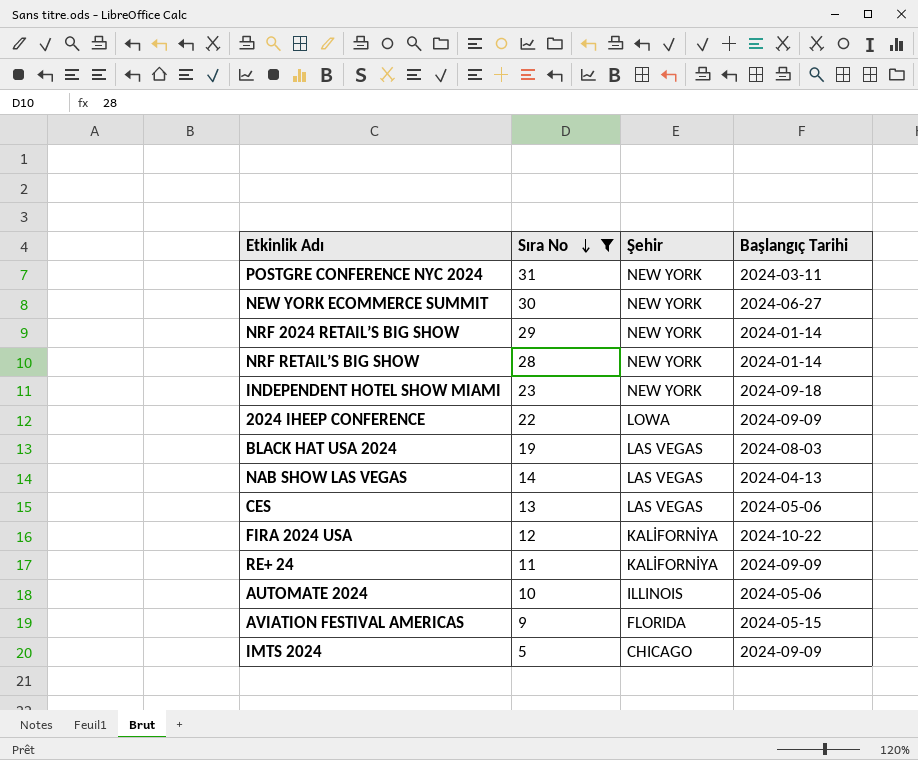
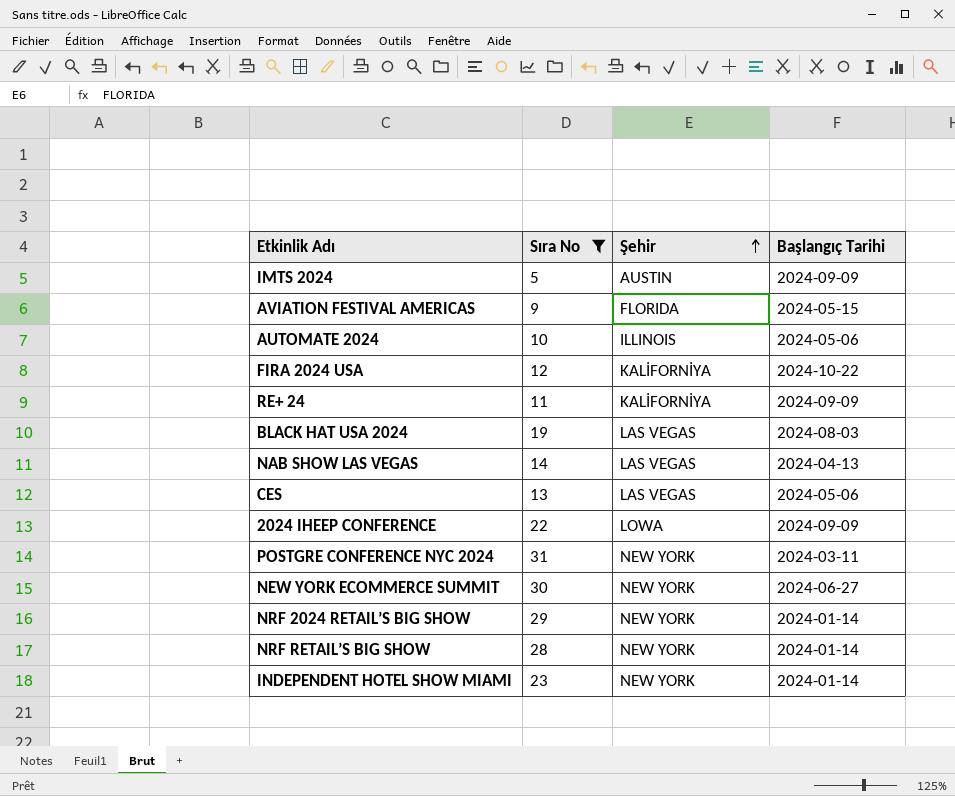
row order: Sıra No descending -> Şehir ascending
IMTS 2024 | Şehir: CHICAGO -> AUSTIN
INDEPENDENT HOTEL SHOW MIAMI | Başlangıç Tarihi: 2024-09-18 -> 2024-01-14

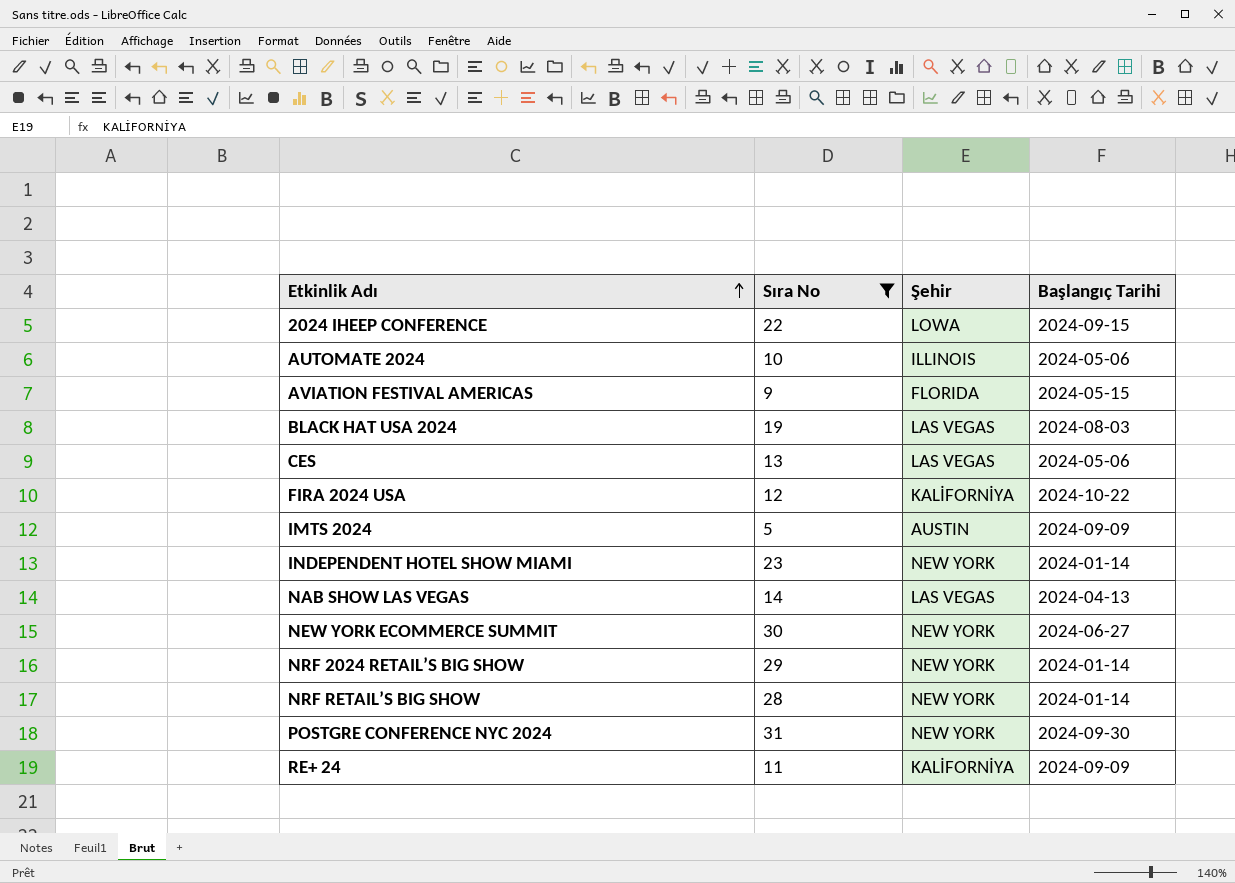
row order: Şehir ascending -> Etkinlik Adı ascending
2024 IHEEP CONFERENCE | Başlangıç Tarihi: 2024-09-09 -> 2024-09-15
POSTGRE CONFERENCE NYC 2024 | Başlangıç Tarihi: 2024-03-11 -> 2024-09-30

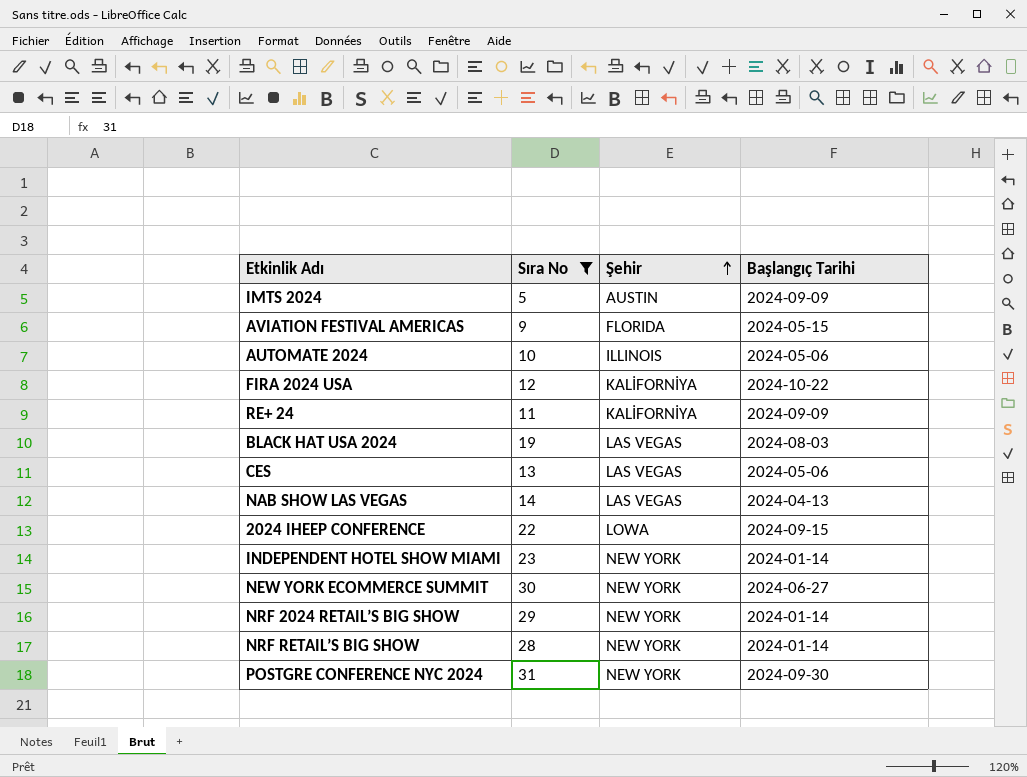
row order: Etkinlik Adı ascending -> Şehir ascending

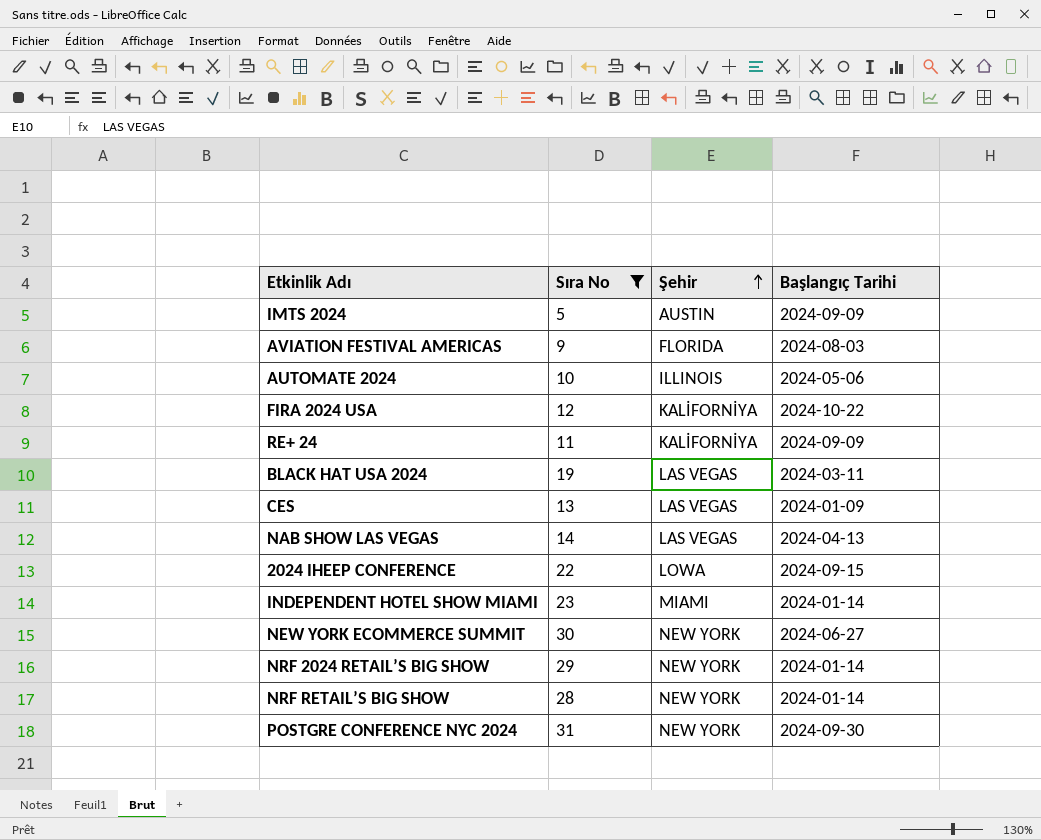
AVIATION FESTIVAL AMERICAS | Başlangıç Tarihi: 2024-05-15 -> 2024-08-03
BLACK HAT USA 2024 | Başlangıç Tarihi: 2024-08-03 -> 2024-03-11
CES | Başlangıç Tarihi: 2024-05-06 -> 2024-01-09
INDEPENDENT HOTEL SHOW MIAMI | Şehir: NEW YORK -> MIAMI

